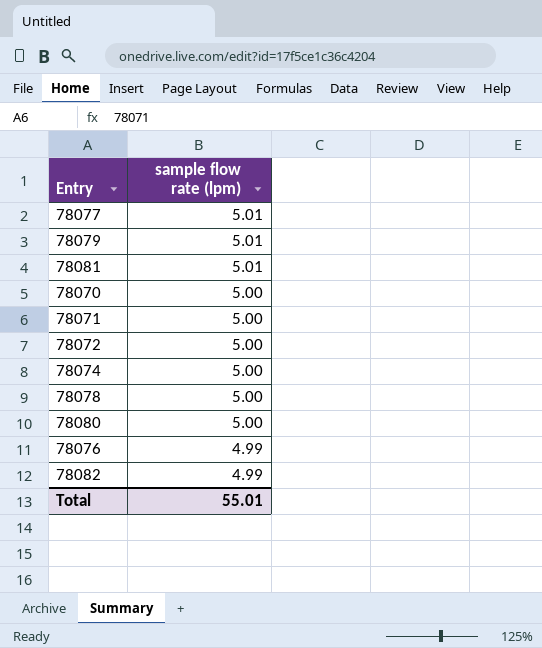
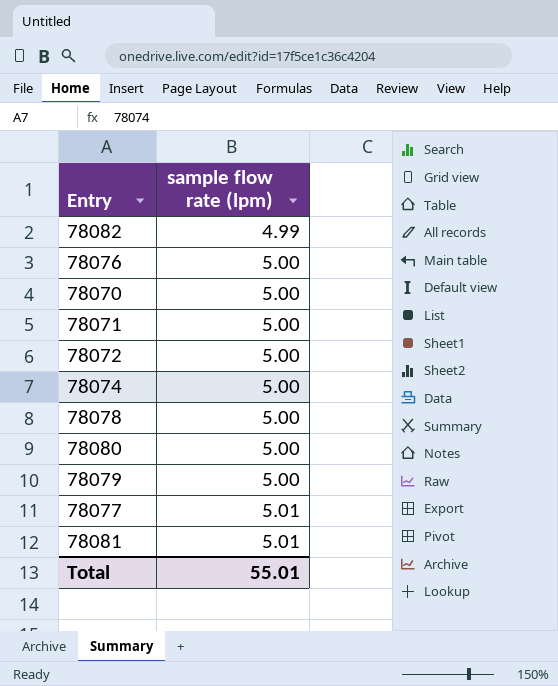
row order: sample flow rate (lpm) descending -> sample flow rate (lpm) ascending
78076 | sample flow rate (lpm): 4.99 -> 5.00
78079 | sample flow rate (lpm): 5.01 -> 5.00

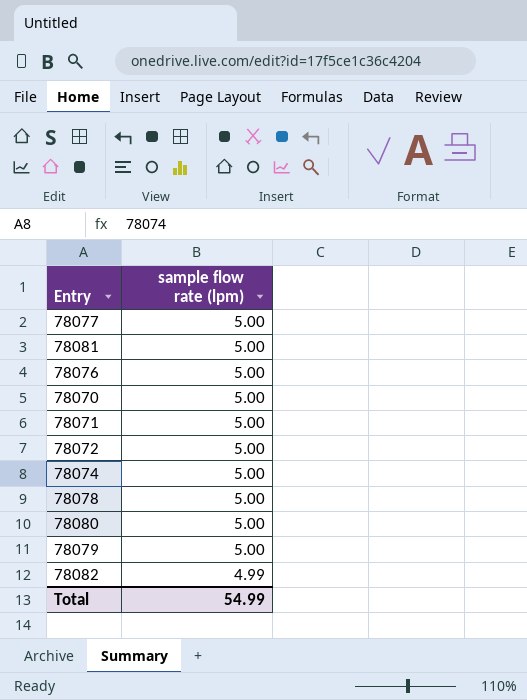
row order: sample flow rate (lpm) ascending -> sample flow rate (lpm) descending
78077 | sample flow rate (lpm): 5.01 -> 5.00
78081 | sample flow rate (lpm): 5.01 -> 5.00
Total | sample flow rate (lpm): 55.01 -> 54.99

